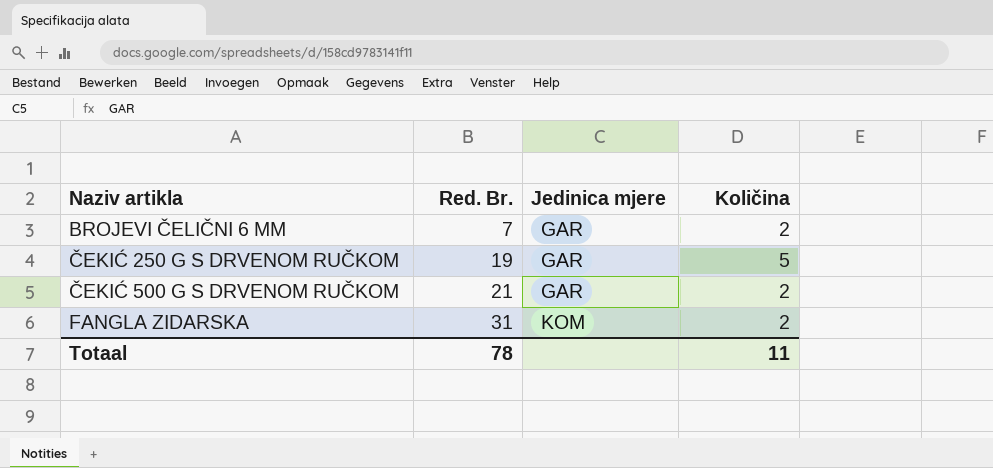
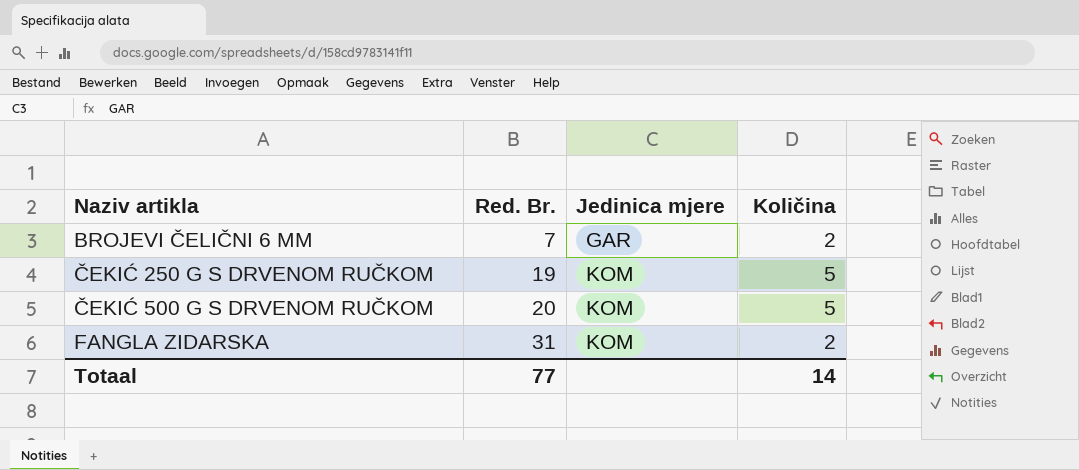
ČEKIĆ 250 G S DRVENOM RUČKOM | Jedinica mjere: GAR -> KOM
ČEKIĆ 500 G S DRVENOM RUČKOM | Red. Br.: 21 -> 20
ČEKIĆ 500 G S DRVENOM RUČKOM | Jedinica mjere: GAR -> KOM
ČEKIĆ 500 G S DRVENOM RUČKOM | Količina: 2 -> 5
Totaal | Red. Br.: 78 -> 77
Totaal | Količina: 11 -> 14

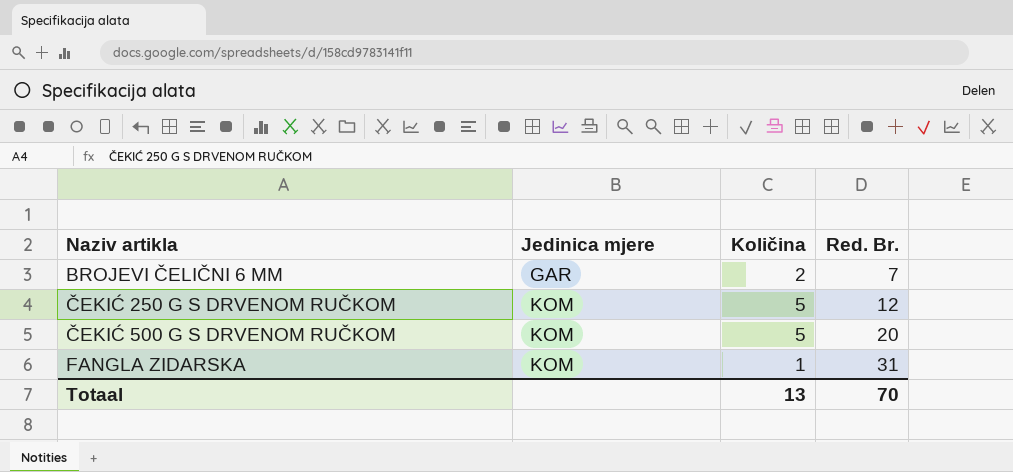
column Red. Br. | position: 2 -> 4
ČEKIĆ 250 G S DRVENOM RUČKOM | Red. Br.: 19 -> 12
FANGLA ZIDARSKA | Količina: 2 -> 1
Totaal | Količina: 14 -> 13
Totaal | Red. Br.: 77 -> 70

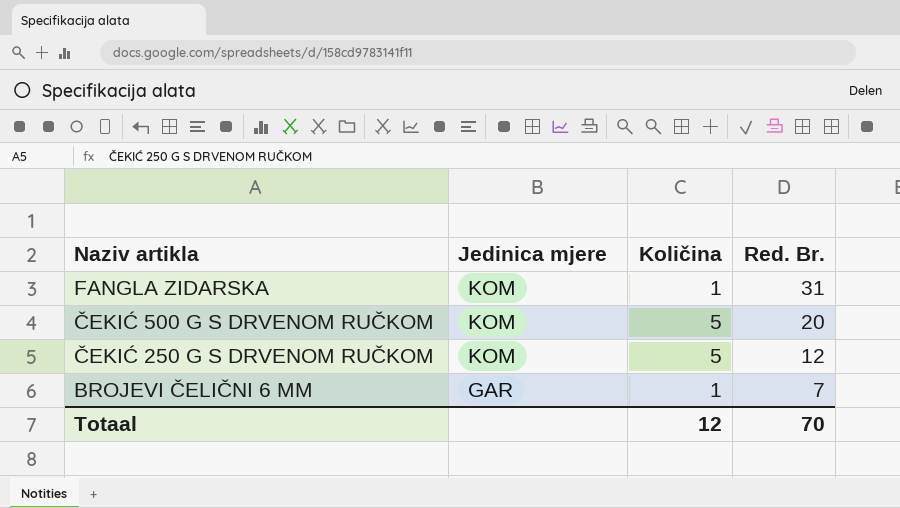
row order: Naziv artikla ascending -> Naziv artikla descending
BROJEVI ČELIČNI 6 MM | Količina: 2 -> 1
Totaal | Količina: 13 -> 12

